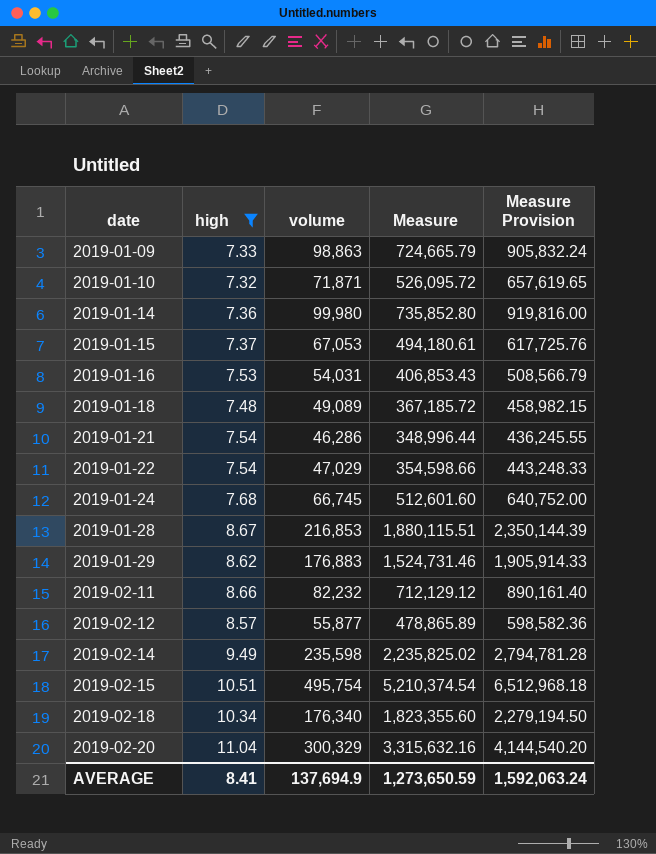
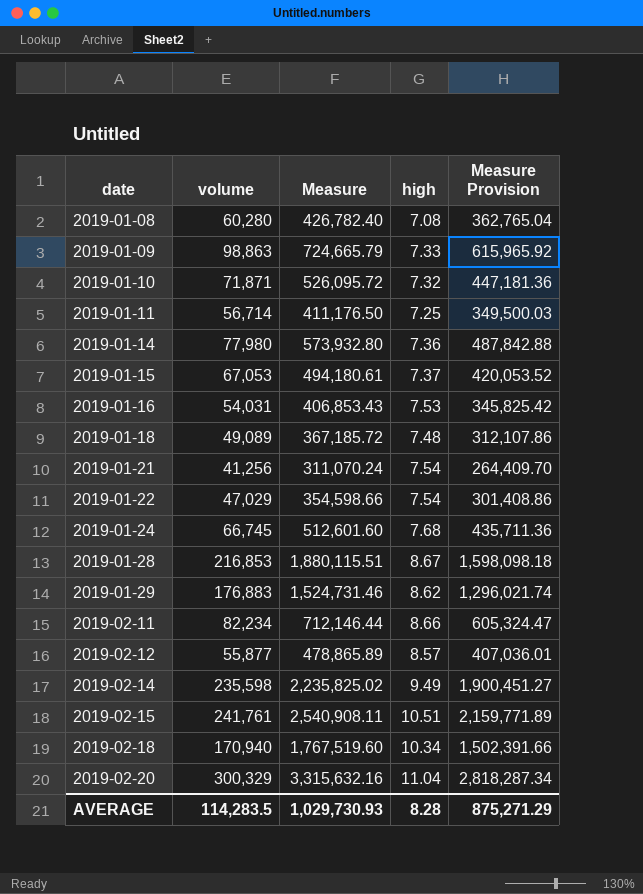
filter: high >= 7.32 -> none
column high | position: 2 -> 4
column Measure Provision | formula: [Measure] * 1.25 -> [Measure] * 0.85
2019-01-14 | volume: 99,980 -> 77,980
2019-01-14 | Measure: 735,852.80 -> 573,932.80
2019-01-21 | volume: 46,286 -> 41,256
2019-01-21 | Measure: 348,996.44 -> 311,070.24
2019-02-11 | volume: 82,232 -> 82,234
2019-02-11 | Measure: 712,129.12 -> 712,146.44
2019-02-15 | volume: 495,754 -> 241,761
2019-02-15 | Measure: 5,210,374.54 -> 2,540,908.11
2019-02-18 | volume: 176,340 -> 170,940
2019-02-18 | Measure: 1,823,355.60 -> 1,767,519.60
AVERAGE | volume: 137,694.9 -> 114,283.5
AVERAGE | Measure: 1,273,650.59 -> 1,029,730.93
AVERAGE | high: 8.41 -> 8.28
AVERAGE | Measure Provision: 1,592,063.24 -> 875,271.29

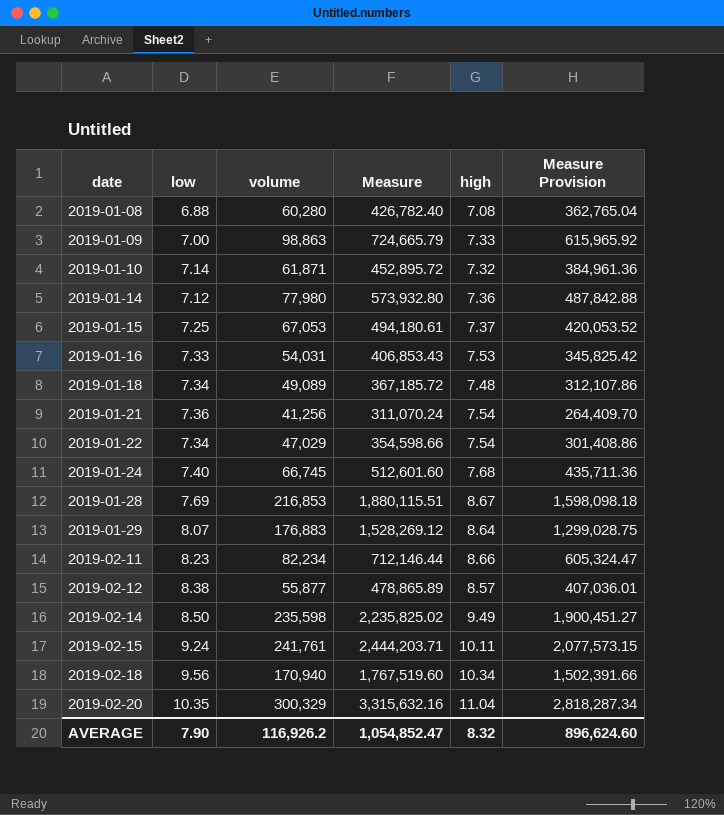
column low | position: none -> 2
row 2019-01-11: 56,714 | 411,176.50 | 7.25 | 349,500.03 -> none
2019-01-10 | volume: 71,871 -> 61,871
2019-01-10 | Measure: 526,095.72 -> 452,895.72
2019-01-10 | Measure Provision: 447,181.36 -> 384,961.36
2019-01-29 | Measure: 1,524,731.46 -> 1,528,269.12
2019-01-29 | high: 8.62 -> 8.64
2019-01-29 | Measure Provision: 1,296,021.74 -> 1,299,028.75
2019-02-15 | Measure: 2,540,908.11 -> 2,444,203.71
2019-02-15 | high: 10.51 -> 10.11
2019-02-15 | Measure Provision: 2,159,771.89 -> 2,077,573.15
AVERAGE | volume: 114,283.5 -> 116,926.2
AVERAGE | Measure: 1,029,730.93 -> 1,054,852.47
AVERAGE | high: 8.28 -> 8.32
AVERAGE | Measure Provision: 875,271.29 -> 896,624.60

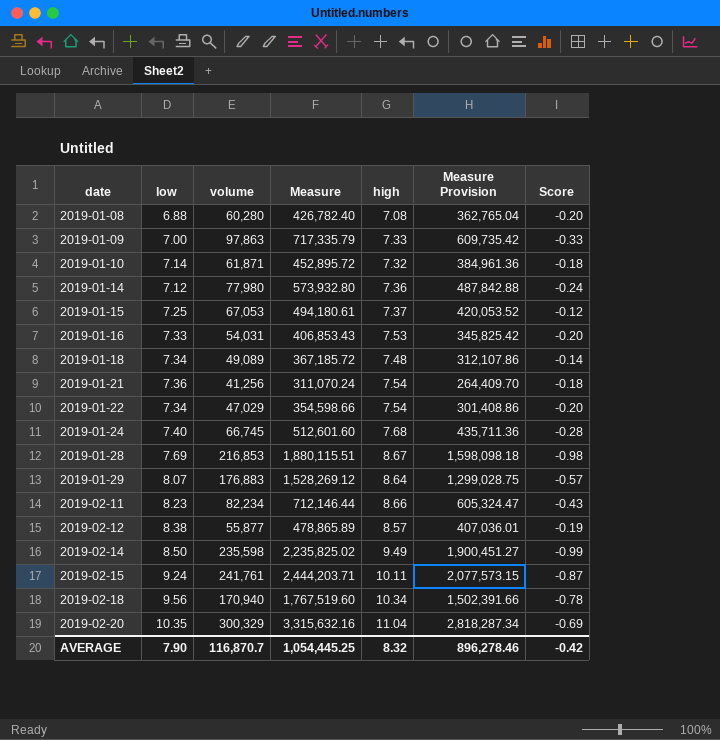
column Score | formula: none -> [low] - [high]
2019-01-09 | volume: 98,863 -> 97,863
2019-01-09 | Measure: 724,665.79 -> 717,335.79
2019-01-09 | Measure Provision: 615,965.92 -> 609,735.42
AVERAGE | volume: 116,926.2 -> 116,870.7
AVERAGE | Measure: 1,054,852.47 -> 1,054,445.25
AVERAGE | Measure Provision: 896,624.60 -> 896,278.46

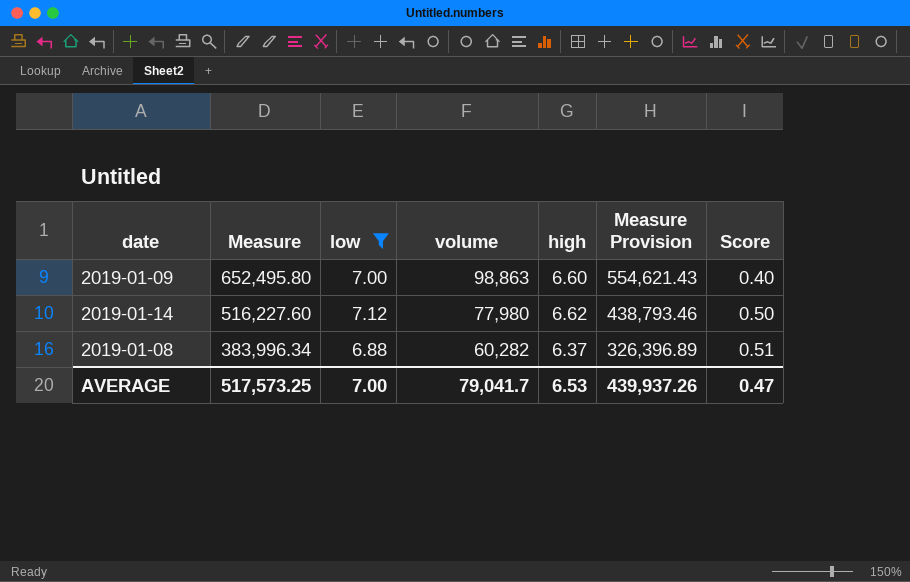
filter: none -> low <= 7.12
row order: date ascending -> Measure descending
column Measure | position: 4 -> 2
2019-01-09 | Measure: 717,335.79 -> 652,495.80
2019-01-09 | volume: 97,863 -> 98,863
2019-01-09 | high: 7.33 -> 6.60
2019-01-09 | Measure Provision: 609,735.42 -> 554,621.43
2019-01-09 | Score: -0.33 -> 0.40
2019-01-14 | Measure: 573,932.80 -> 516,227.60
2019-01-14 | high: 7.36 -> 6.62
2019-01-14 | Measure Provision: 487,842.88 -> 438,793.46
2019-01-14 | Score: -0.24 -> 0.50
2019-01-08 | Measure: 426,782.40 -> 383,996.34
2019-01-08 | volume: 60,280 -> 60,282
2019-01-08 | high: 7.08 -> 6.37
2019-01-08 | Measure Provision: 362,765.04 -> 326,396.89
2019-01-08 | Score: -0.20 -> 0.51
AVERAGE | Measure: 1,054,445.25 -> 517,573.25
AVERAGE | low: 7.90 -> 7.00
AVERAGE | volume: 116,870.7 -> 79,041.7
AVERAGE | high: 8.32 -> 6.53
AVERAGE | Measure Provision: 896,278.46 -> 439,937.26
AVERAGE | Score: -0.42 -> 0.47

